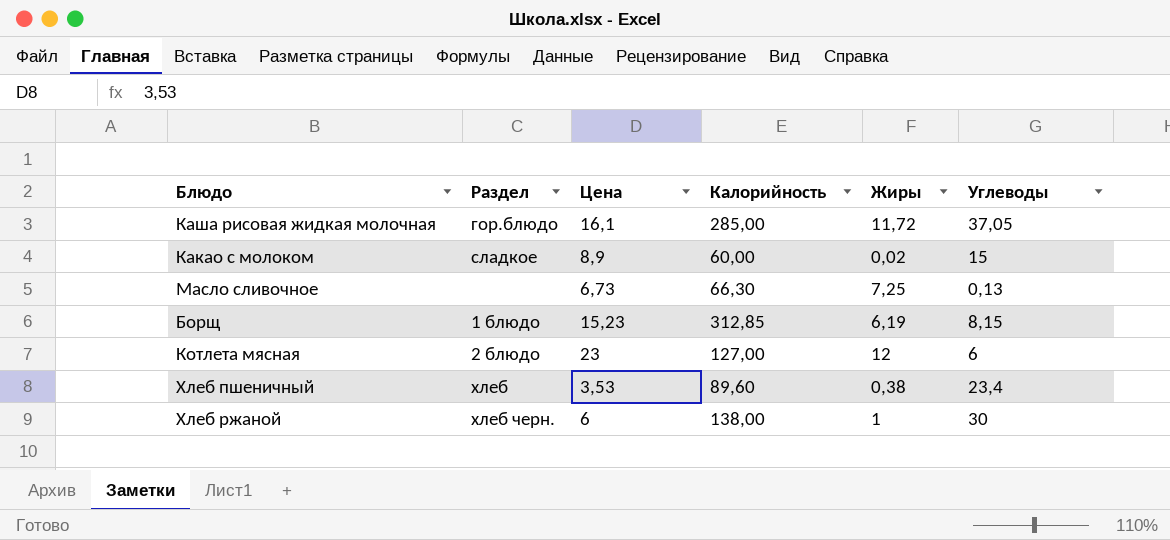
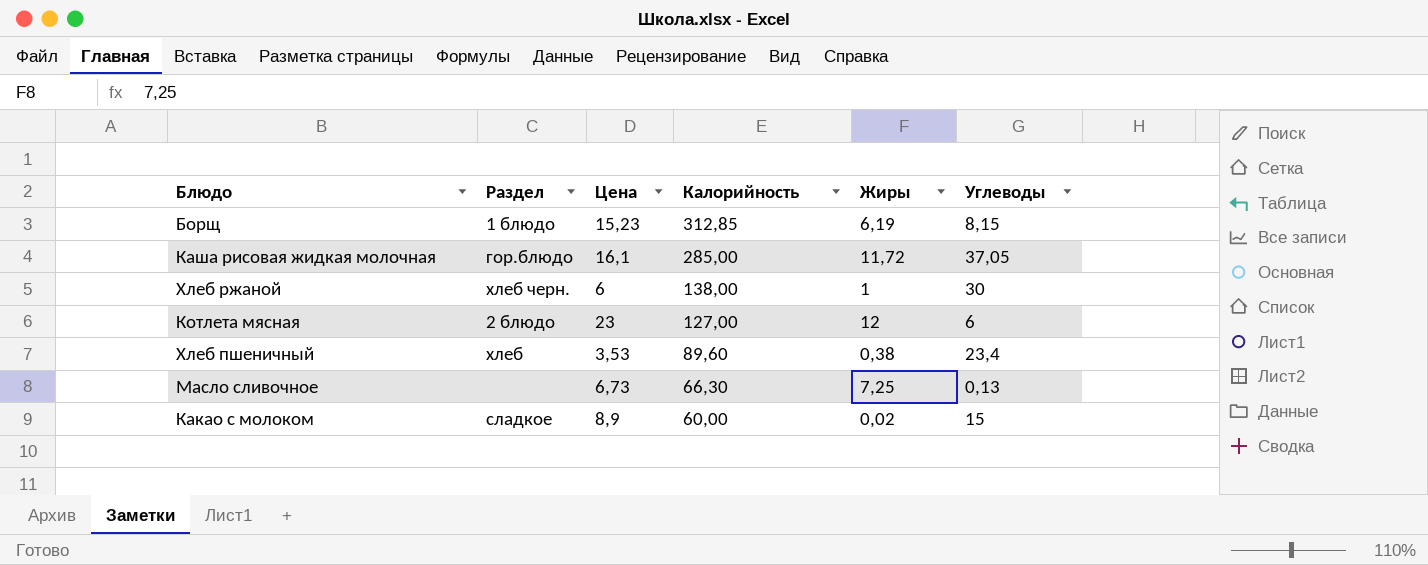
row order: none -> Калорийность descending

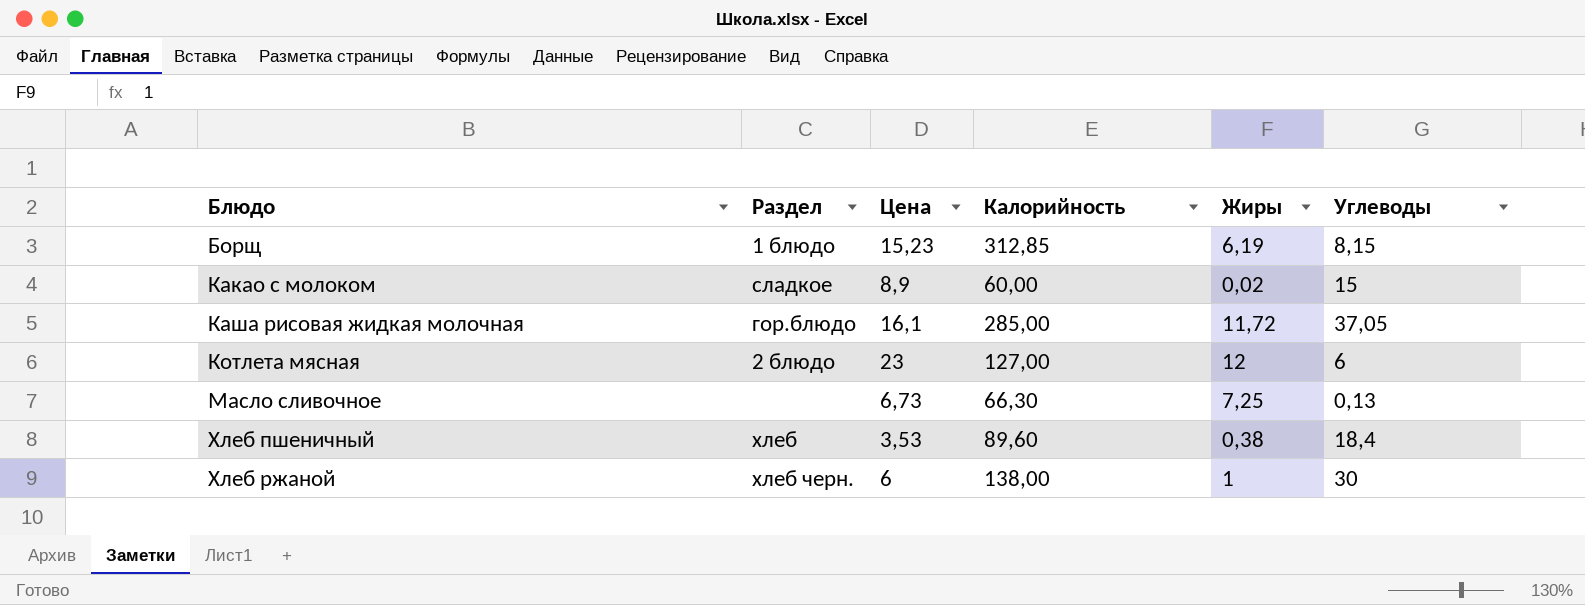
row order: Калорийность descending -> Блюдо ascending
Хлеб пшеничный | Углеводы: 23,4 -> 18,4

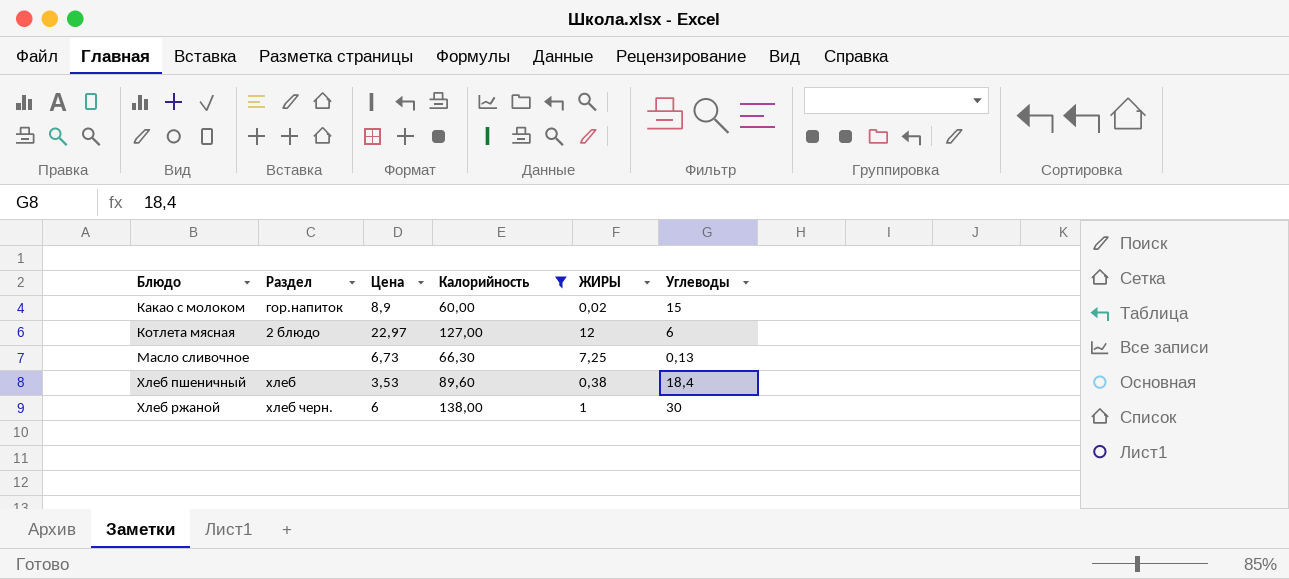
filter: none -> Калорийность <= 138,00
column name: Жиры -> ЖИРЫ
Какао с молоком | Раздел: сладкое -> гор.напиток
Котлета мясная | Цена: 23 -> 22,97

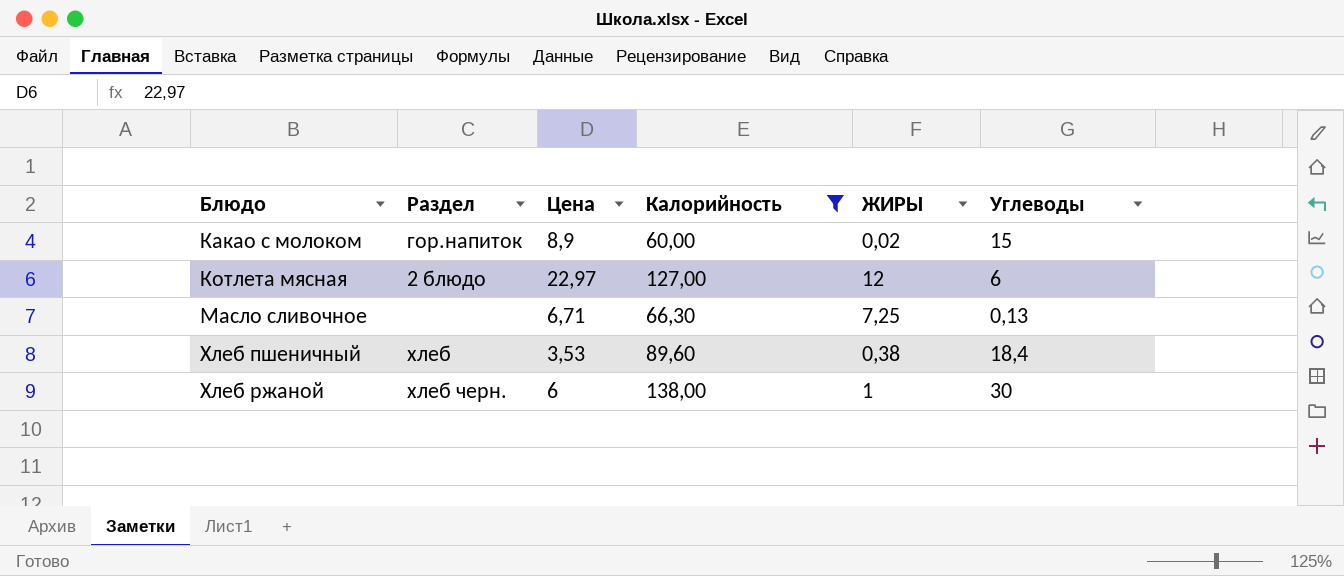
Масло сливочное | Цена: 6,73 -> 6,71

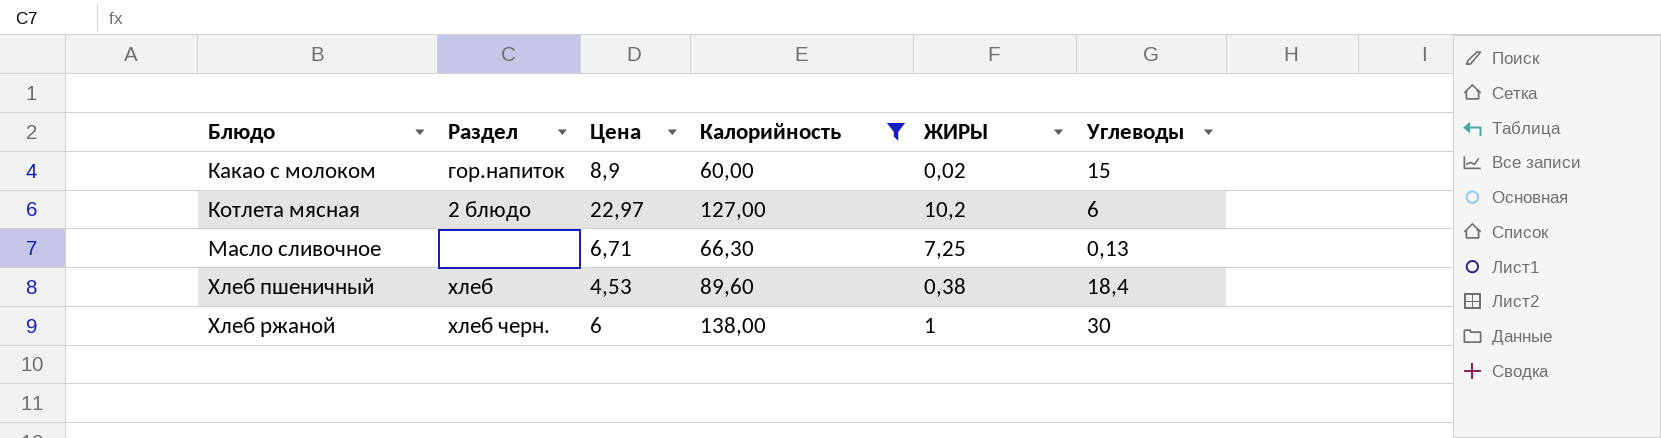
Котлета мясная | ЖИРЫ: 12 -> 10,2
Хлеб пшеничный | Цена: 3,53 -> 4,53

